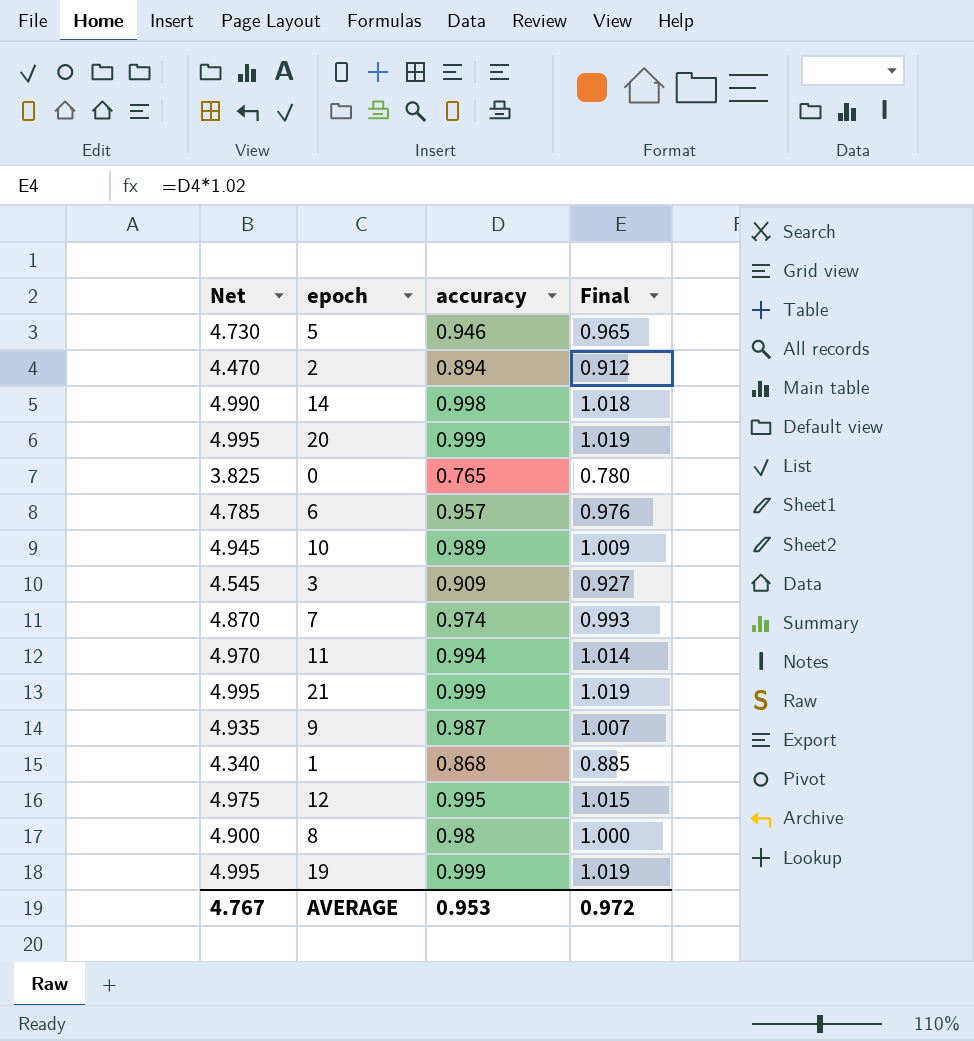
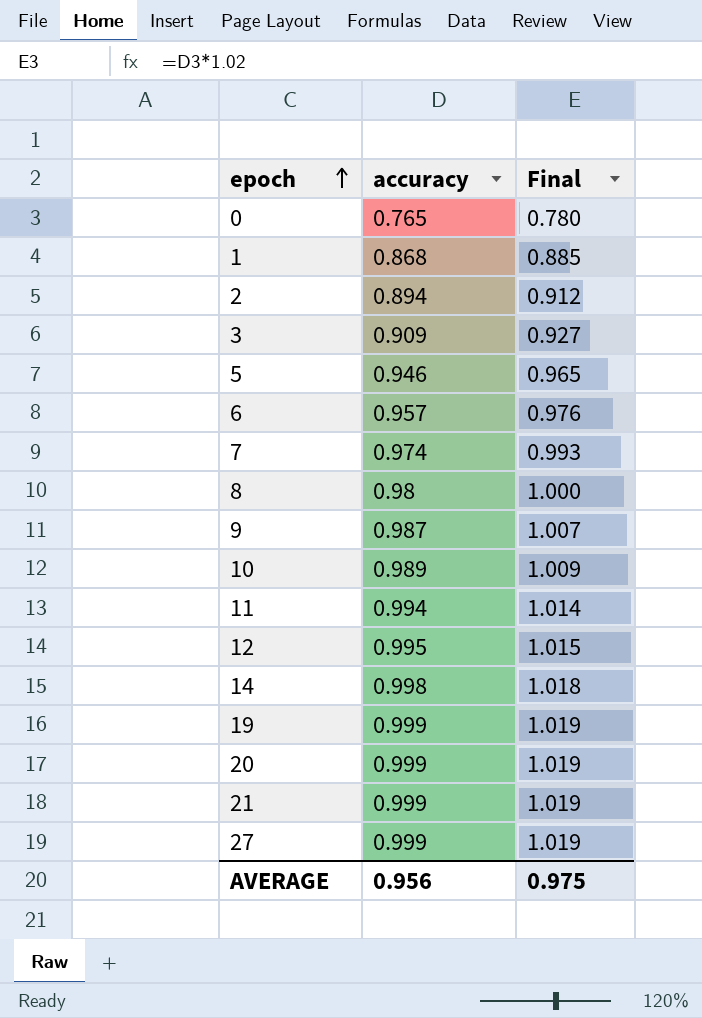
row order: none -> epoch ascending
column Net | formula: [accuracy] * 5 -> none
row 27: none -> 0.999 | 1.019
AVERAGE | accuracy: 0.953 -> 0.956
AVERAGE | Final: 0.972 -> 0.975

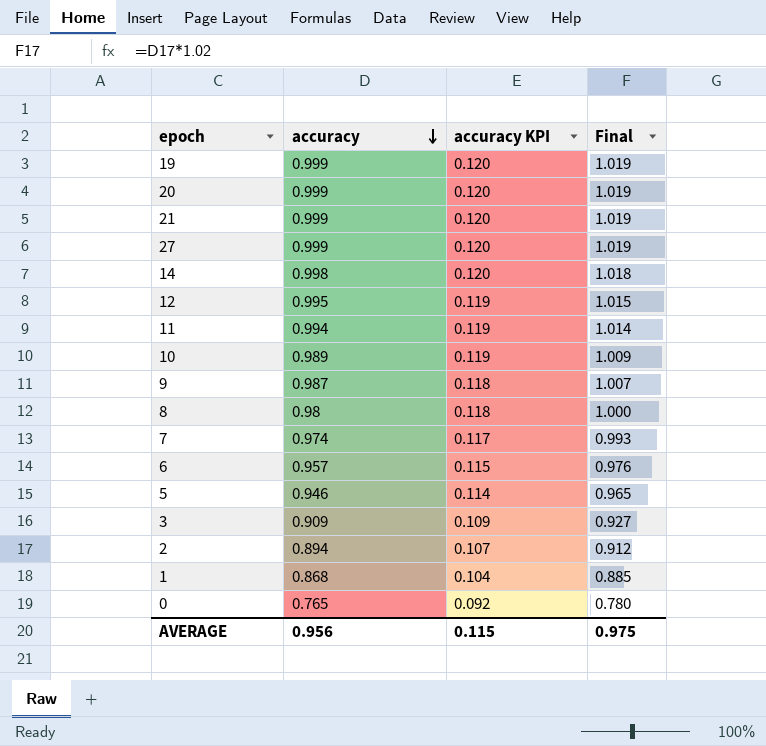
row order: epoch ascending -> accuracy descending
column accuracy KPI | formula: none -> [accuracy] * 0.12

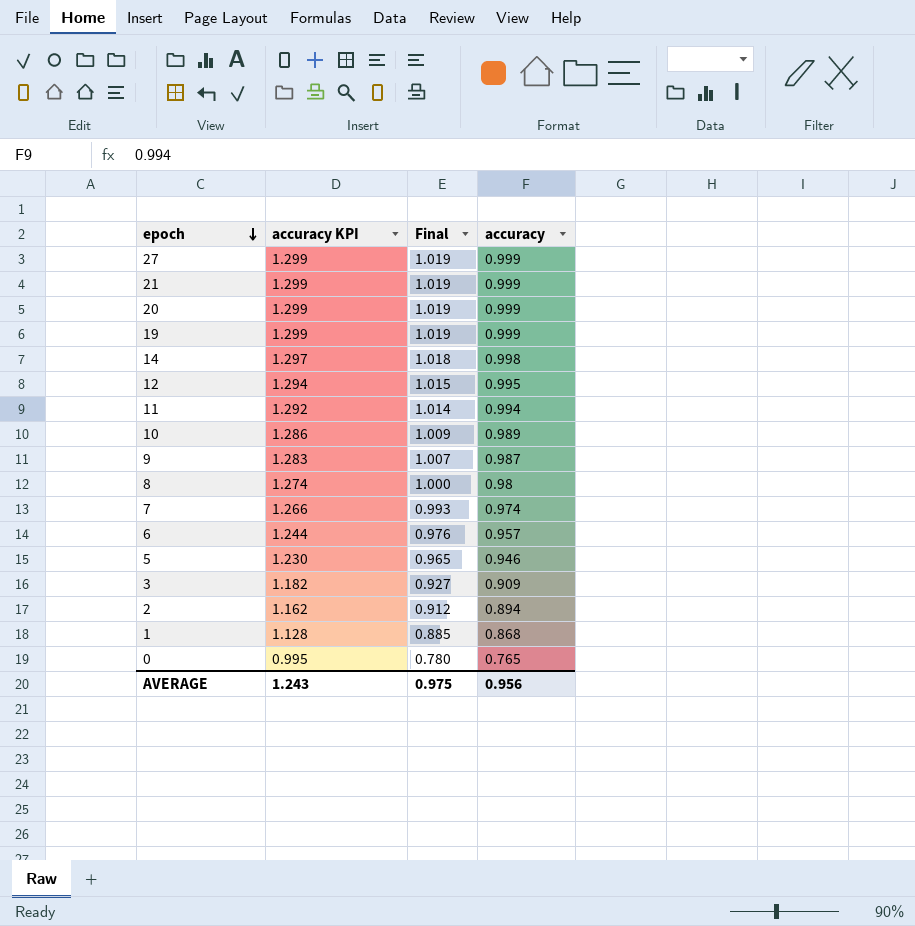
row order: accuracy descending -> epoch descending
column accuracy KPI | formula: [accuracy] * 0.12 -> [accuracy] * 1.3
column accuracy | position: 2 -> 4
AVERAGE | accuracy KPI: 0.115 -> 1.243

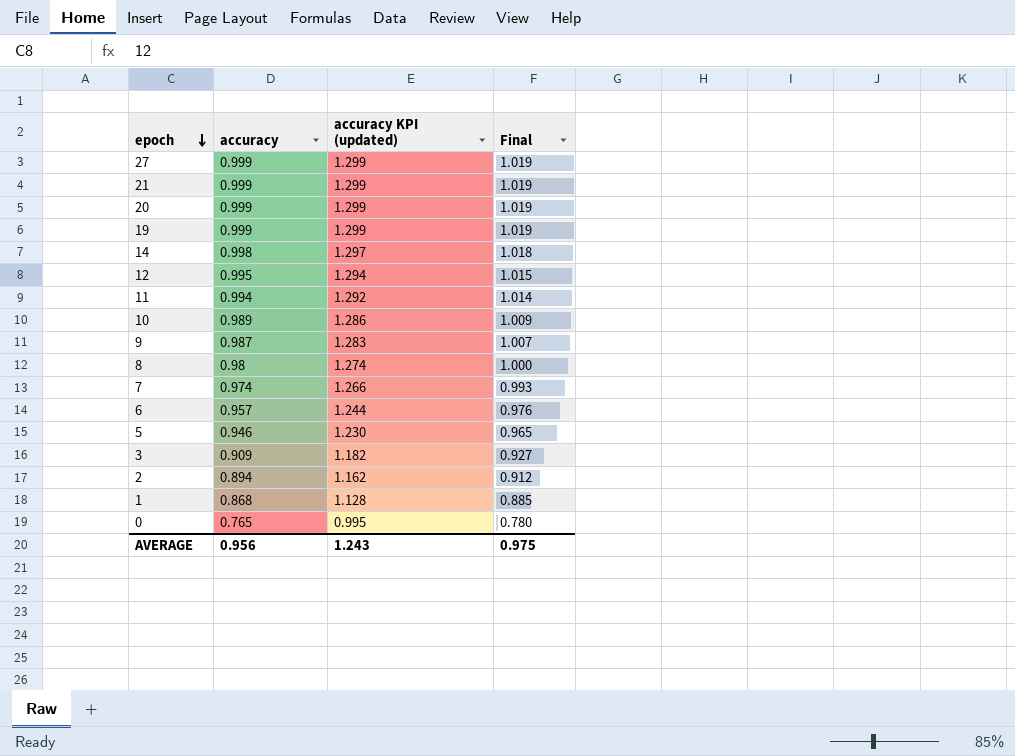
column accuracy | position: 4 -> 2
column name: accuracy KPI -> accuracy KPI (updated)

